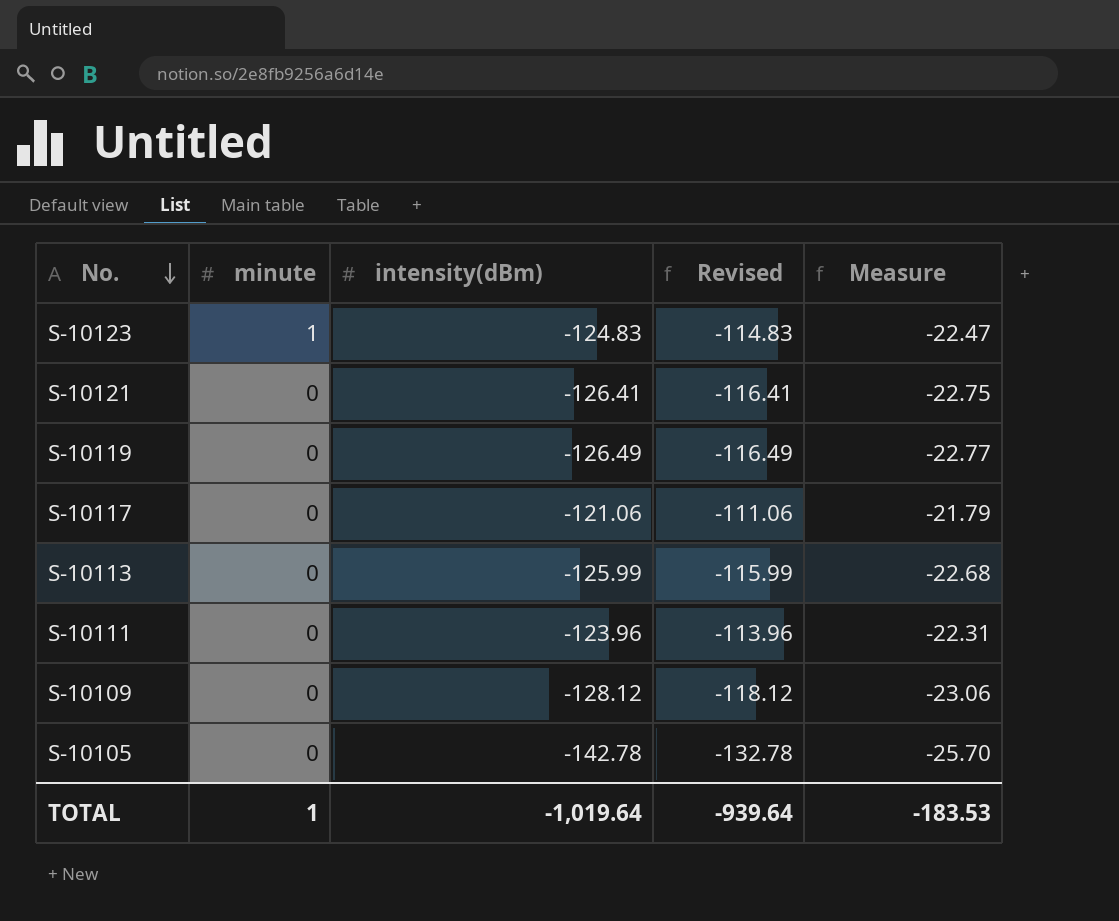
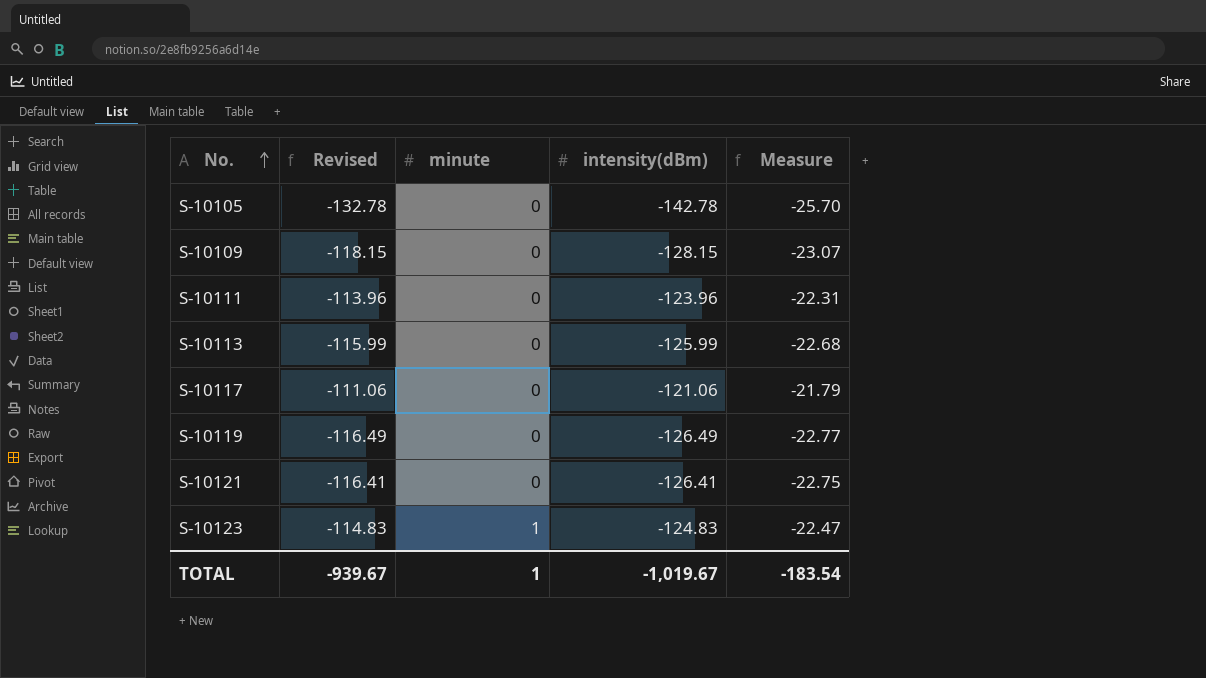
row order: No. descending -> No. ascending
column Revised | position: 4 -> 2
S-10109 | Revised: -118.12 -> -118.15
S-10109 | intensity(dBm): -128.12 -> -128.15
S-10109 | Measure: -23.06 -> -23.07
TOTAL | Revised: -939.64 -> -939.67
TOTAL | intensity(dBm): -1,019.64 -> -1,019.67
TOTAL | Measure: -183.53 -> -183.54

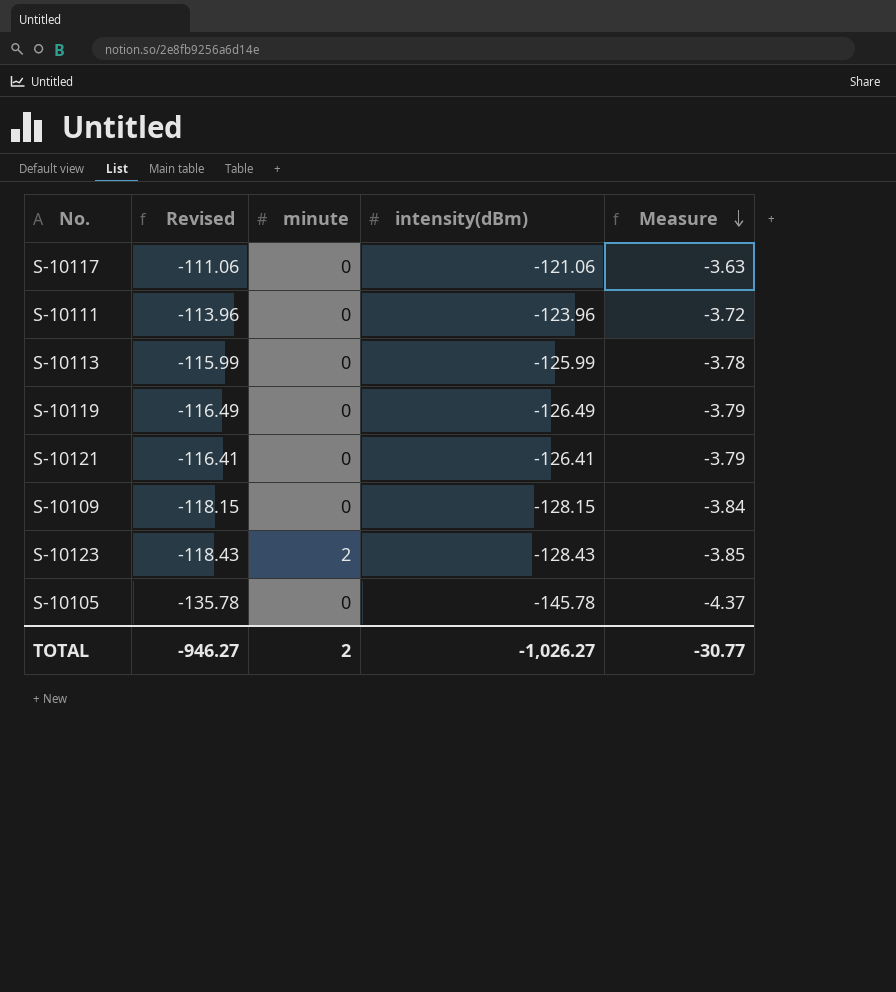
row order: No. ascending -> Measure descending
column Measure | formula: [intensity(dBm)] * 0.18 -> [intensity(dBm)] * 0.03
S-10123 | Revised: -114.83 -> -118.43
S-10123 | minute: 1 -> 2
S-10123 | intensity(dBm): -124.83 -> -128.43
S-10105 | Revised: -132.78 -> -135.78
S-10105 | intensity(dBm): -142.78 -> -145.78
TOTAL | Revised: -939.67 -> -946.27
TOTAL | minute: 1 -> 2
TOTAL | intensity(dBm): -1,019.67 -> -1,026.27
TOTAL | Measure: -183.54 -> -30.77

